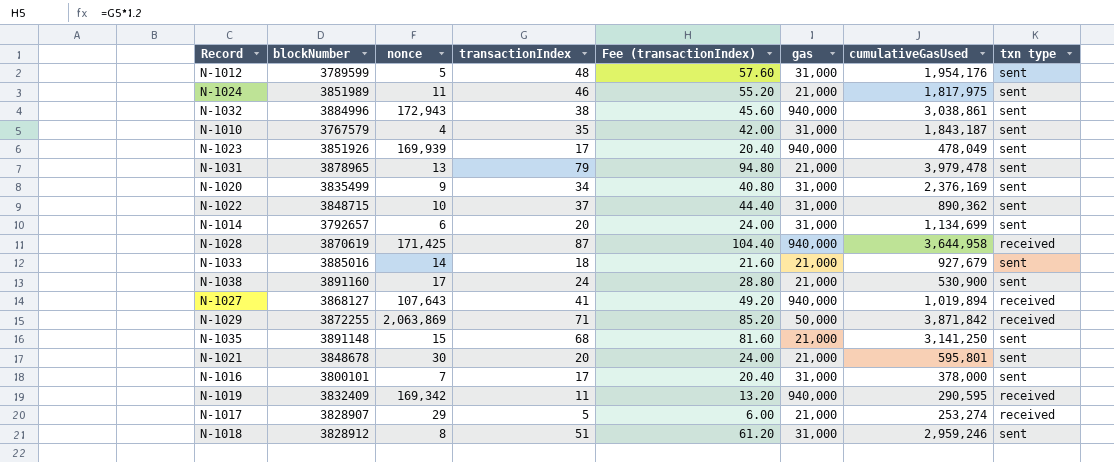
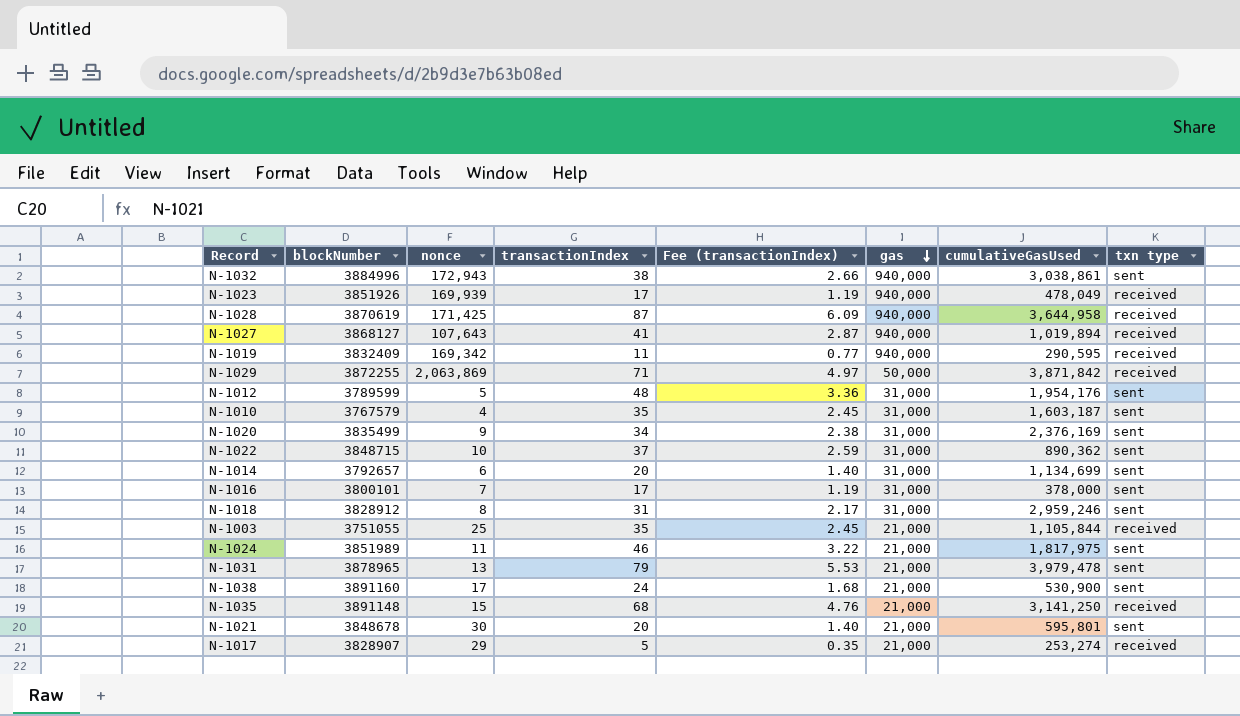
row order: none -> gas descending
column Fee (transactionIndex) | formula: [transactionIndex] * 1.2 -> [transactionIndex] * 0.07
row N-1033: 3885016 | 14 | 18 | 21.60 | 21,000 | 927,679 | sent -> none
N-1023 | txn type: sent -> received
N-1010 | cumulativeGasUsed: 1,843,187 -> 1,603,187
N-1018 | transactionIndex: 51 -> 31
row N-1003: none -> 3751055 | 25 | 35 | 2.45 | 21,000 | 1,105,844 | received
N-1035 | txn type: sent -> received

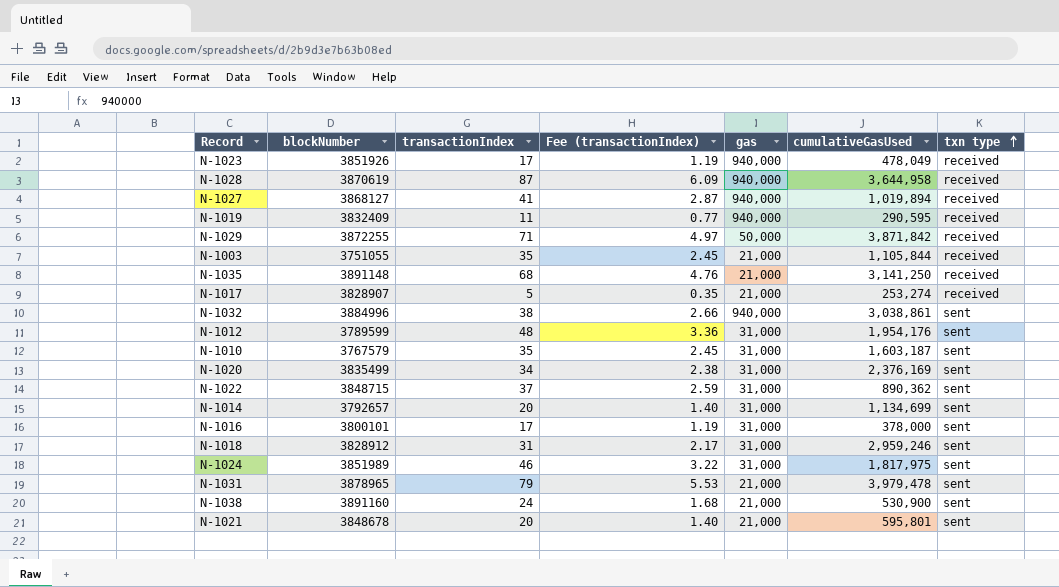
row order: gas descending -> txn type ascending
column nonce | position: 3 -> none
N-1024 | gas: 21,000 -> 31,000

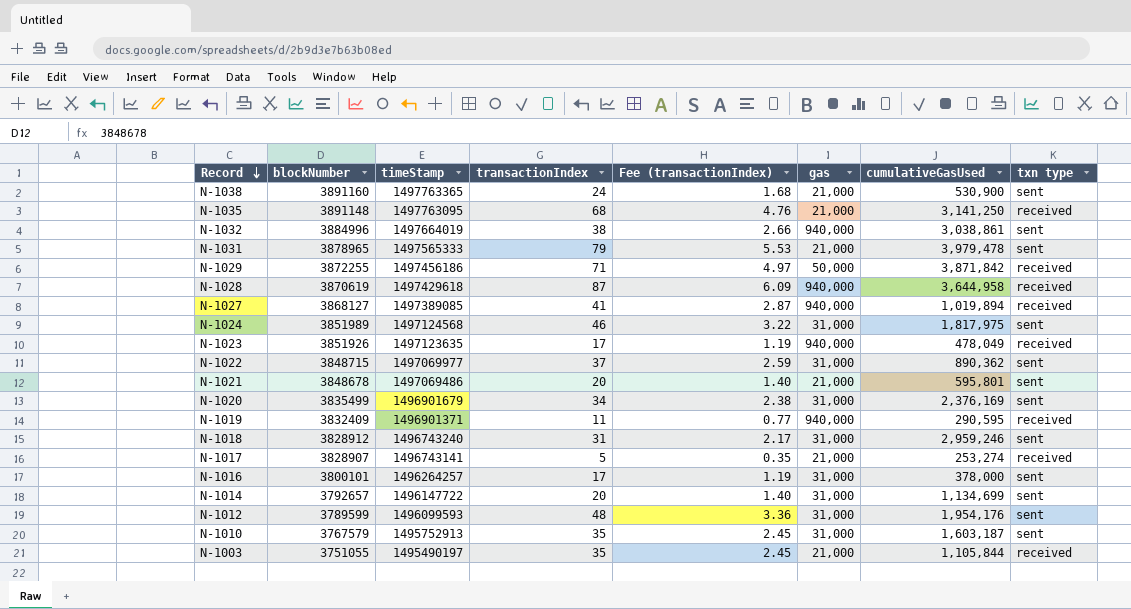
row order: txn type ascending -> Record descending
column timeStamp | position: none -> 3

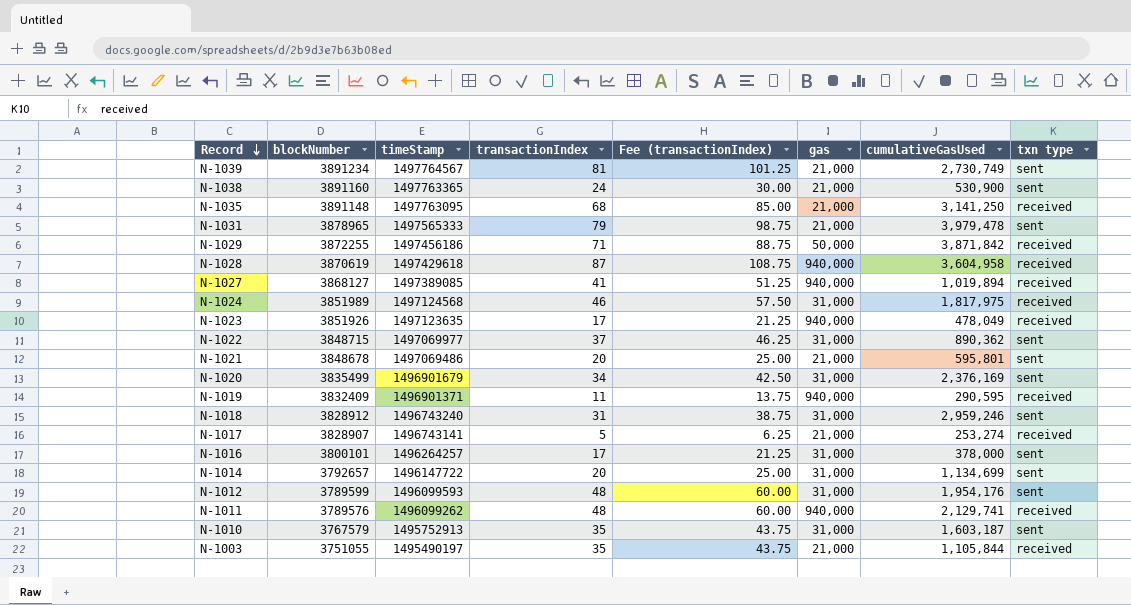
column Fee (transactionIndex) | formula: [transactionIndex] * 0.07 -> [transactionIndex] * 1.25
row N-1032: 3884996 | 1497664019 | 38 | 2.66 | 940,000 | 3,038,861 | sent -> none
row N-1039: none -> 3891234 | 1497764567 | 81 | 101.25 | 21,000 | 2,730,749 | sent
N-1028 | cumulativeGasUsed: 3,644,958 -> 3,604,958
N-1024 | txn type: sent -> received
row N-1011: none -> 3789576 | 1496099262 | 48 | 60.00 | 940,000 | 2,129,741 | received

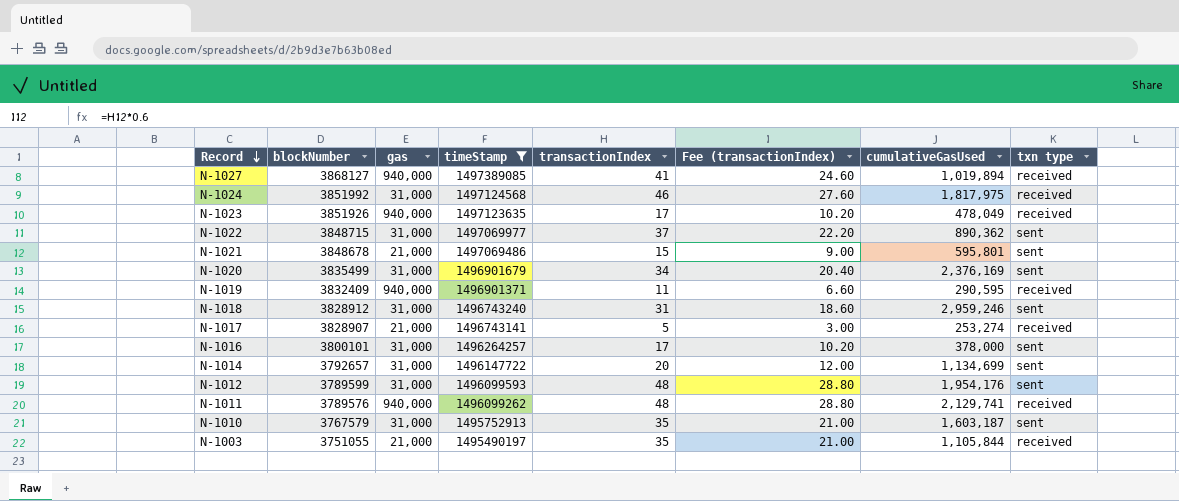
filter: none -> timeStamp <= 1497389085
column gas | position: 6 -> 3
column Fee (transactionIndex) | formula: [transactionIndex] * 1.25 -> [transactionIndex] * 0.6
N-1024 | blockNumber: 3851989 -> 3851992
N-1021 | transactionIndex: 20 -> 15

